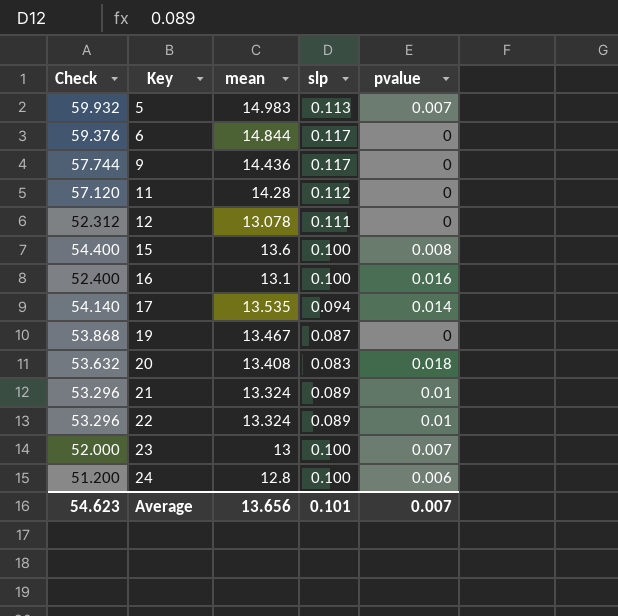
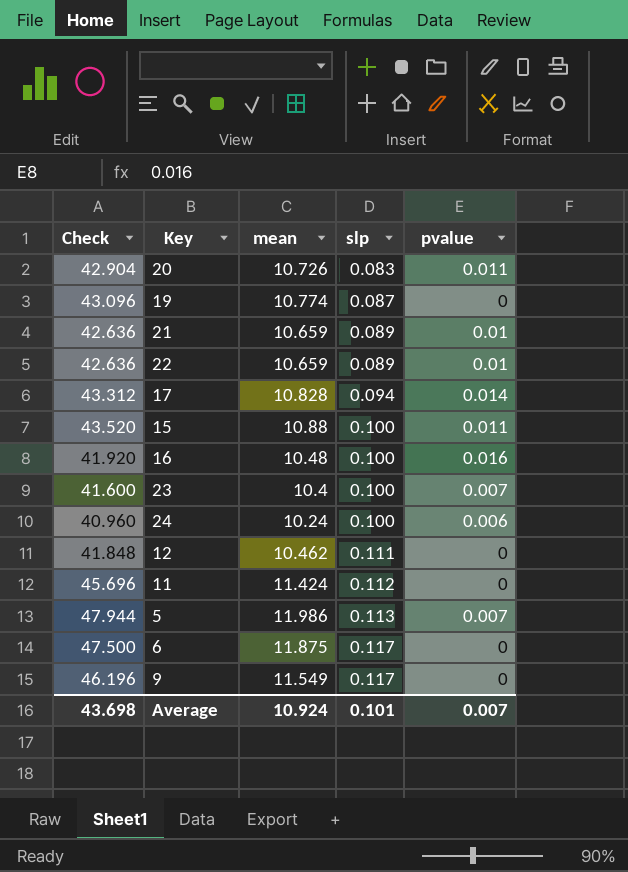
row order: Key ascending -> slp ascending
20 | Check: 53.632 -> 42.904
20 | mean: 13.408 -> 10.726
20 | pvalue: 0.018 -> 0.011
19 | Check: 53.868 -> 43.096
19 | mean: 13.467 -> 10.774
21 | Check: 53.296 -> 42.636
21 | mean: 13.324 -> 10.659
22 | Check: 53.296 -> 42.636
22 | mean: 13.324 -> 10.659
17 | Check: 54.140 -> 43.312
17 | mean: 13.535 -> 10.828
15 | Check: 54.400 -> 43.520
15 | mean: 13.6 -> 10.88
15 | pvalue: 0.008 -> 0.011
16 | Check: 52.400 -> 41.920
16 | mean: 13.1 -> 10.48
23 | Check: 52.000 -> 41.600
23 | mean: 13 -> 10.4
24 | Check: 51.200 -> 40.960
24 | mean: 12.8 -> 10.24
12 | Check: 52.312 -> 41.848
12 | mean: 13.078 -> 10.462
11 | Check: 57.120 -> 45.696
11 | mean: 14.28 -> 11.424
5 | Check: 59.932 -> 47.944
5 | mean: 14.983 -> 11.986
6 | Check: 59.376 -> 47.500
6 | mean: 14.844 -> 11.875
9 | Check: 57.744 -> 46.196
9 | mean: 14.436 -> 11.549
Average | Check: 54.623 -> 43.698
Average | mean: 13.656 -> 10.924

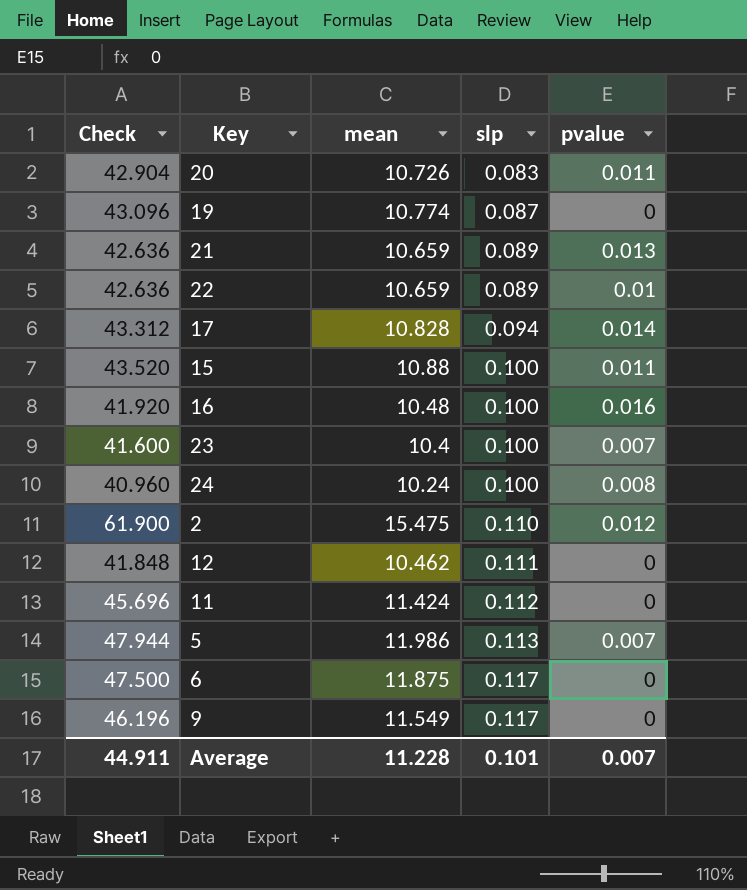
21 | pvalue: 0.01 -> 0.013
24 | pvalue: 0.006 -> 0.008
row 2: none -> 61.900 | 15.475 | 0.110 | 0.012
Average | Check: 43.698 -> 44.911
Average | mean: 10.924 -> 11.228

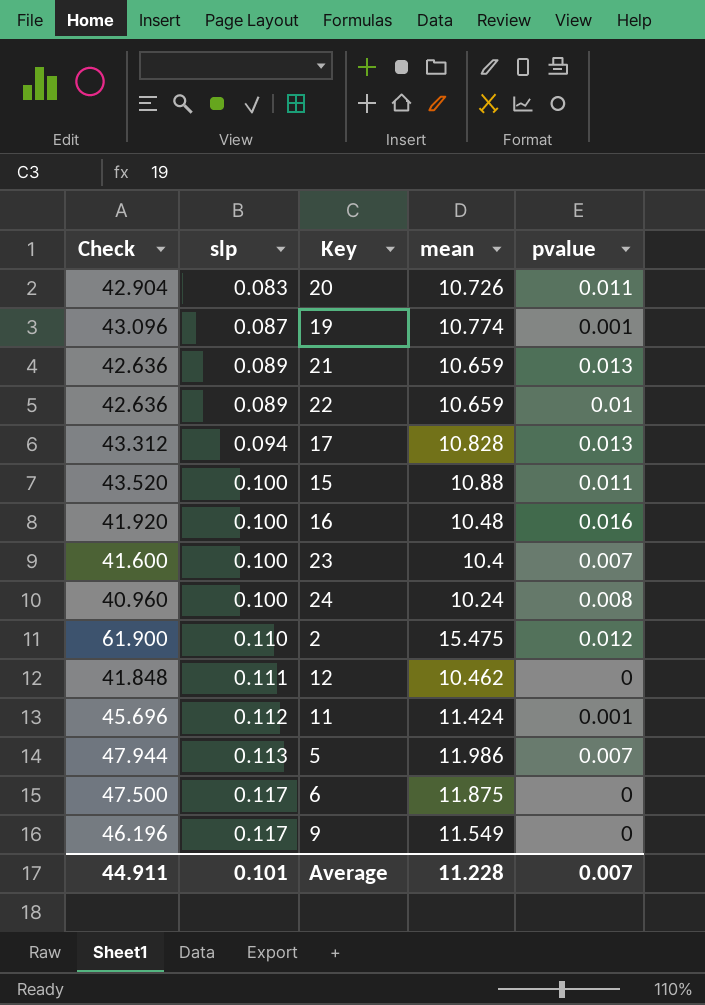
column slp | position: 4 -> 2
19 | pvalue: 0 -> 0.001
17 | pvalue: 0.014 -> 0.013
11 | pvalue: 0 -> 0.001

